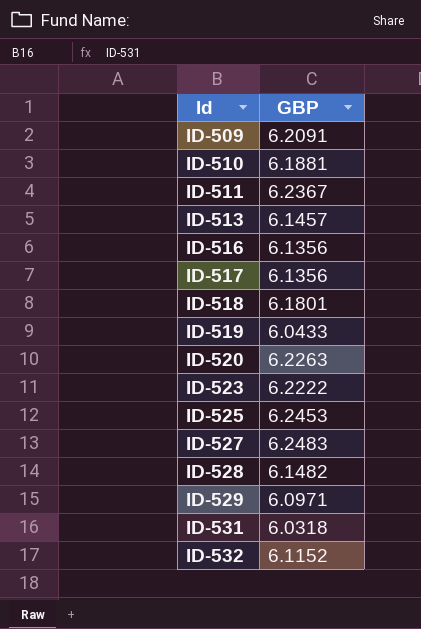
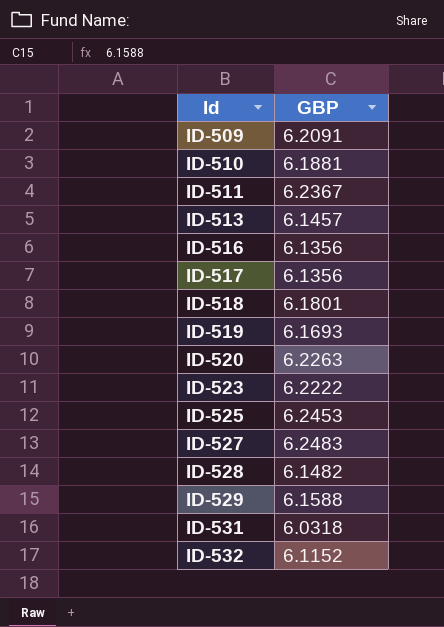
ID-519 | GBP: 6.0433 -> 6.1693
ID-529 | GBP: 6.0971 -> 6.1588

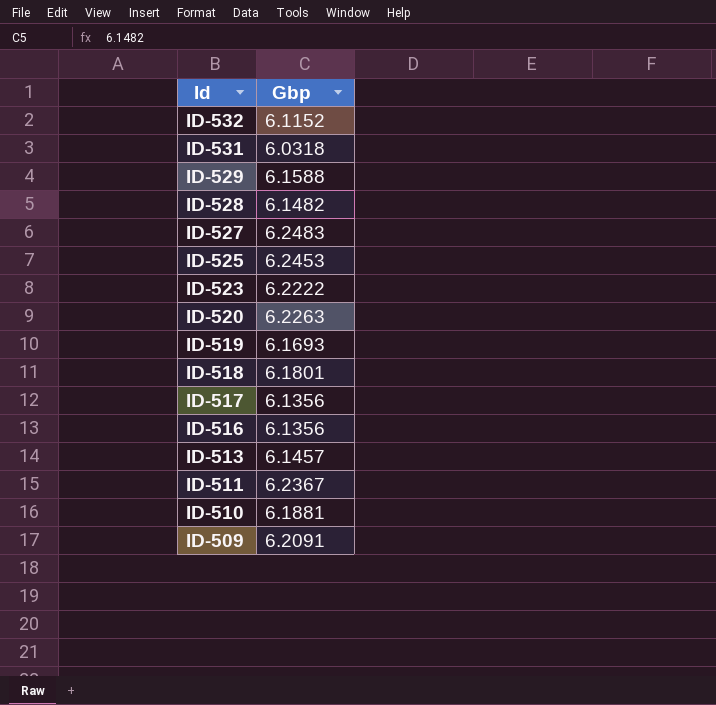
row order: Id ascending -> Id descending
column name: GBP -> Gbp

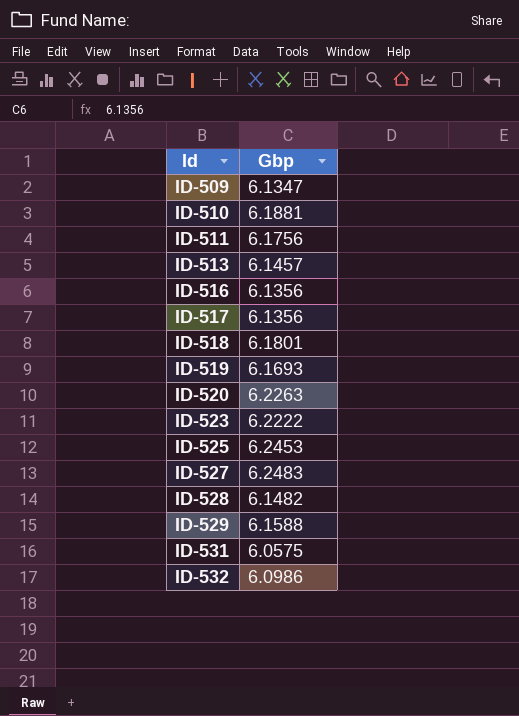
row order: Id descending -> Id ascending
ID-509 | Gbp: 6.2091 -> 6.1347
ID-511 | Gbp: 6.2367 -> 6.1756
ID-531 | Gbp: 6.0318 -> 6.0575
ID-532 | Gbp: 6.1152 -> 6.0986

